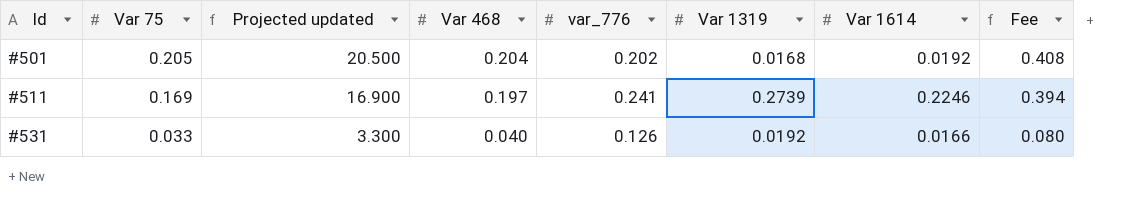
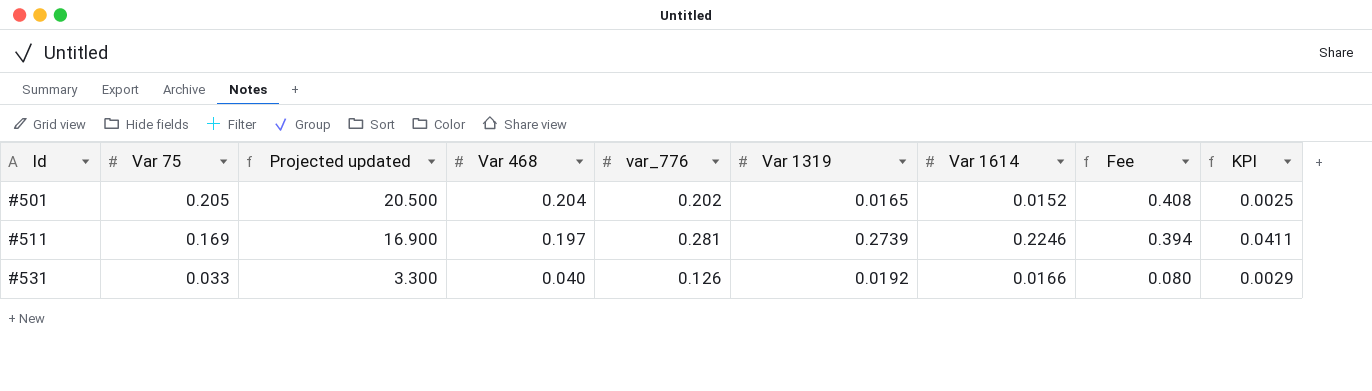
column KPI | formula: none -> [Var 1319] * 0.15
#501 | Var 1319: 0.0168 -> 0.0165
#501 | Var 1614: 0.0192 -> 0.0152
#511 | var_776: 0.241 -> 0.281

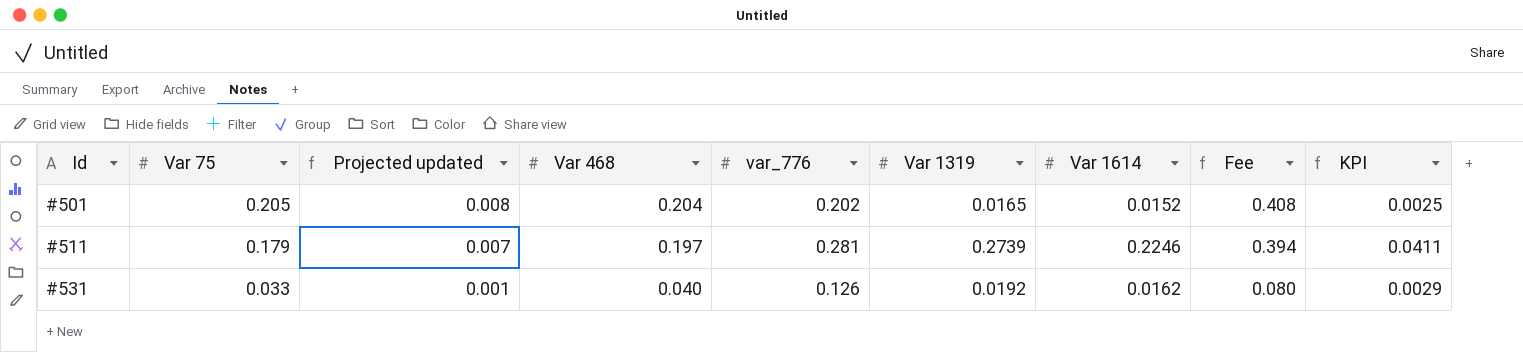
column Projected updated | formula: [Var 75] * 100 -> [Var 75] * 0.04
#511 | Var 75: 0.169 -> 0.179
#531 | Var 1614: 0.0166 -> 0.0162

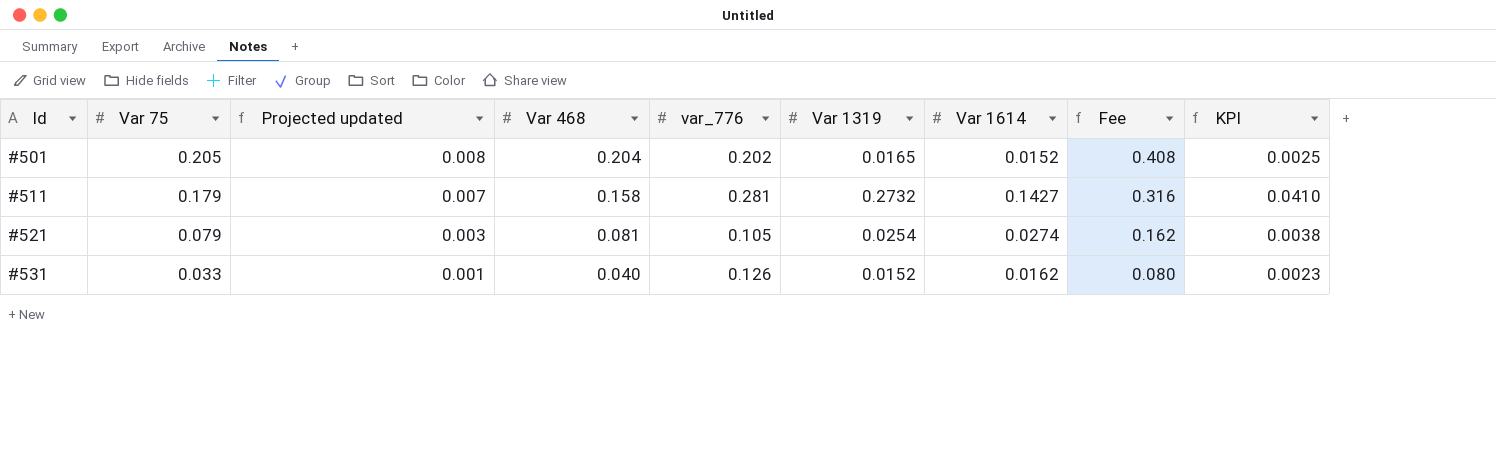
#511 | Var 468: 0.197 -> 0.158
#511 | Var 1319: 0.2739 -> 0.2732
#511 | Var 1614: 0.2246 -> 0.1427
#511 | Fee: 0.394 -> 0.316
#511 | KPI: 0.0411 -> 0.0410
row #521: none -> 0.079 | 0.003 | 0.081 | 0.105 | 0.0254 | 0.0274 | 0.162 | 0.0038
#531 | Var 1319: 0.0192 -> 0.0152
#531 | KPI: 0.0029 -> 0.0023

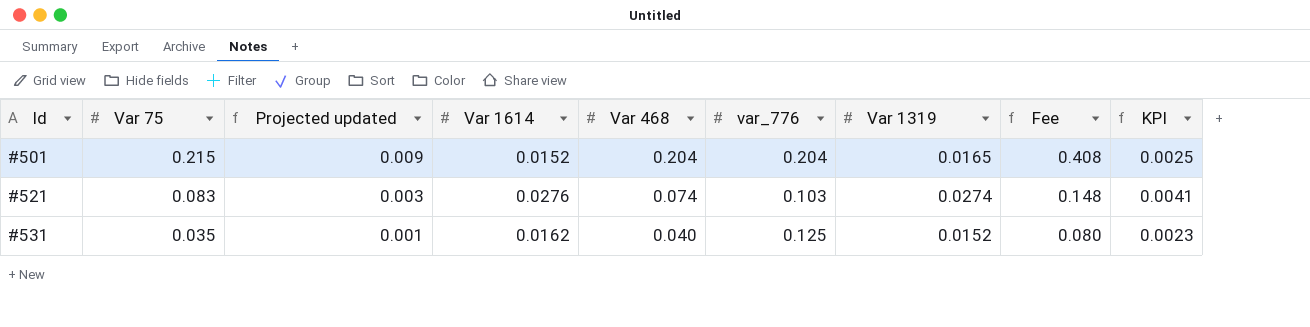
column Var 1614 | position: 7 -> 4
row #511: 0.179 | 0.007 | 0.158 | 0.281 | 0.2732 | 0.1427 | 0.316 | 0.0410 -> none
#501 | Var 75: 0.205 -> 0.215
#501 | Projected updated: 0.008 -> 0.009
#501 | var_776: 0.202 -> 0.204
#521 | Var 75: 0.079 -> 0.083
#521 | Var 1614: 0.0274 -> 0.0276
#521 | Var 468: 0.081 -> 0.074
#521 | var_776: 0.105 -> 0.103
#521 | Var 1319: 0.0254 -> 0.0274
#521 | Fee: 0.162 -> 0.148
#521 | KPI: 0.0038 -> 0.0041
#531 | Var 75: 0.033 -> 0.035
#531 | var_776: 0.126 -> 0.125

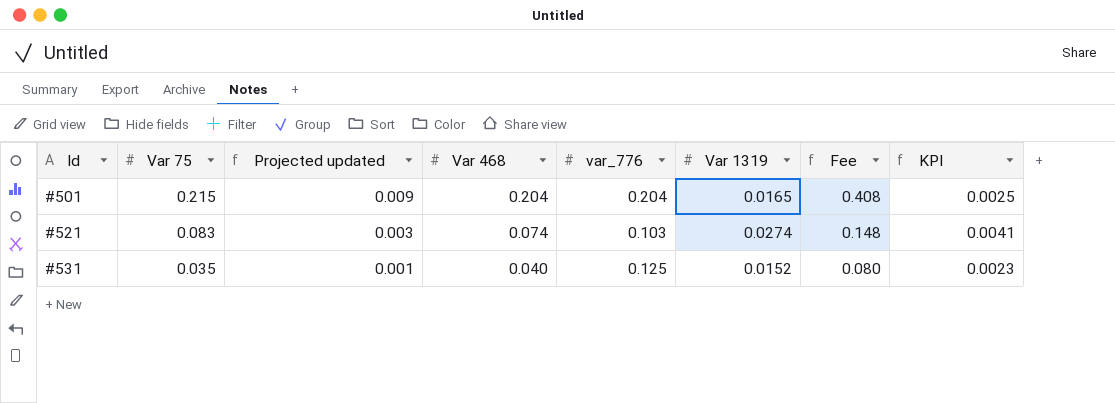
column Var 1614 | position: 4 -> none

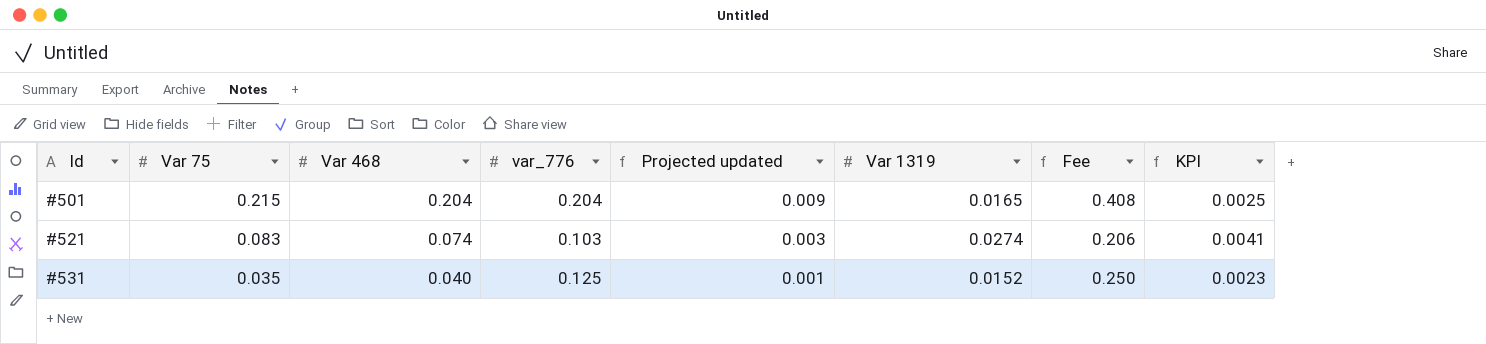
column Projected updated | position: 3 -> 5
column Fee | formula: [Var 468] * 2 -> [var_776] * 2

